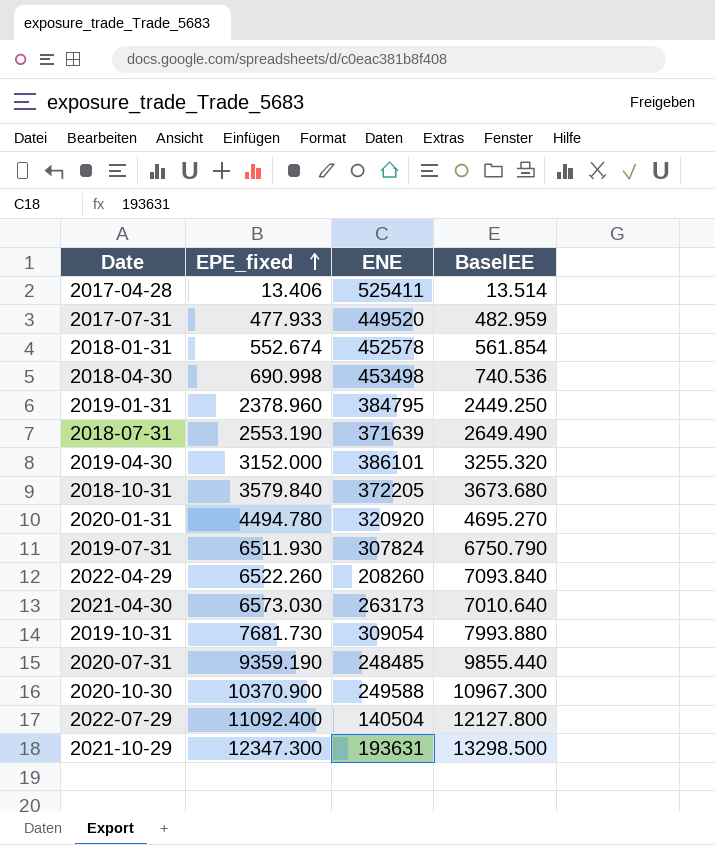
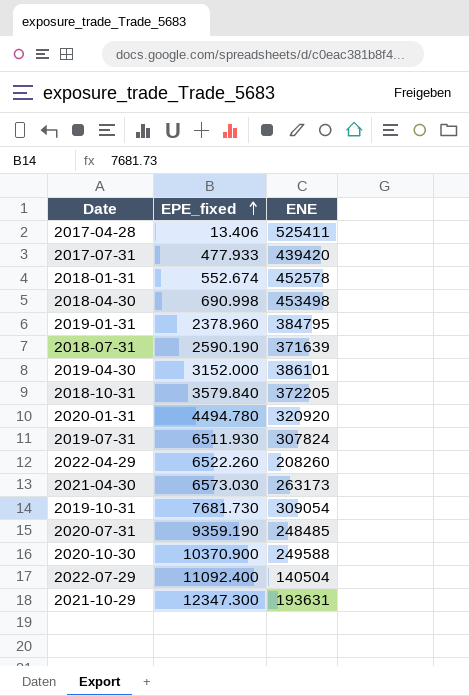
column BaselEE | position: 4 -> none
2017-07-31 | ENE: 449520 -> 439420
2018-07-31 | EPE_fixed: 2553.190 -> 2590.190

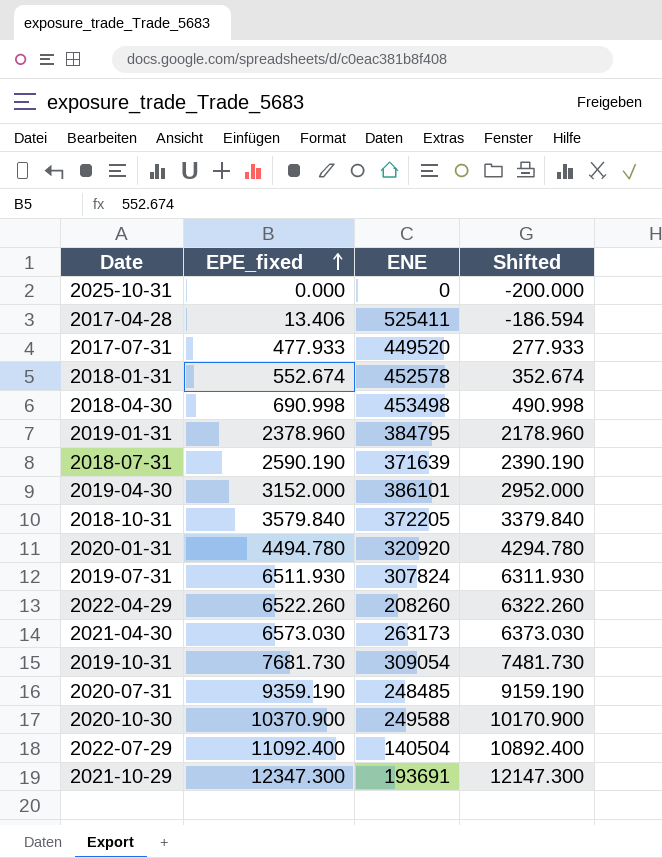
column Shifted | formula: none -> [EPE_fixed] - 200
row 2025-10-31: none -> 0.000 | 0 | -200.000
2017-07-31 | ENE: 439420 -> 449520
2021-10-29 | ENE: 193631 -> 193691

